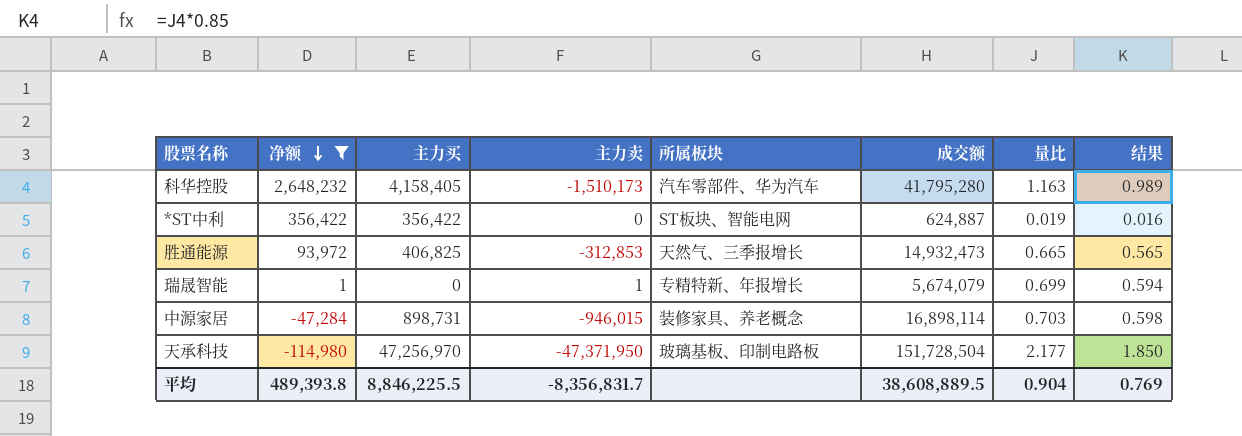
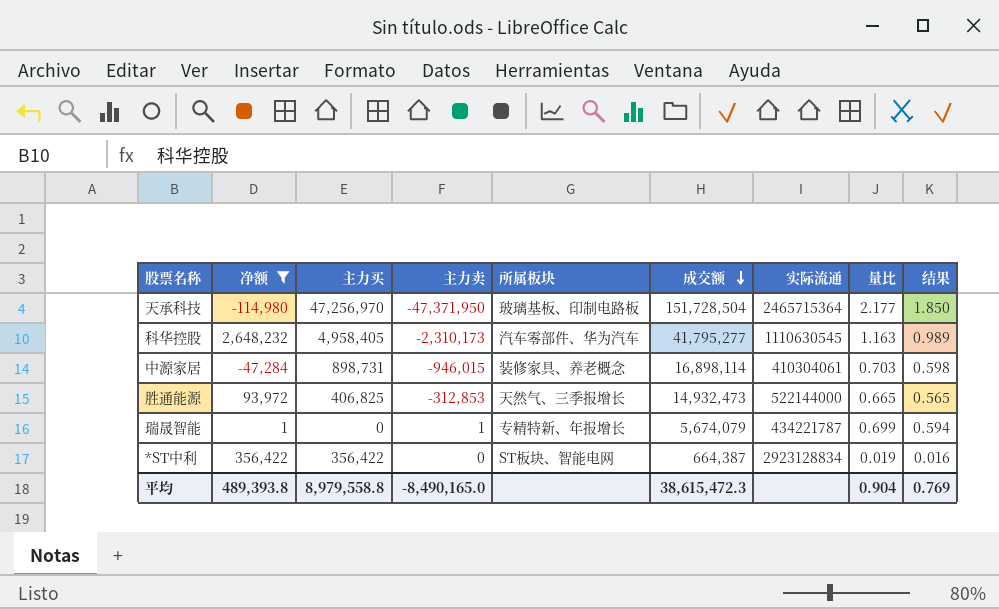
row order: 净额 descending -> 成交额 descending
column 实际流通 | position: none -> 7
科华控股 | 主力买: 4,158,405 -> 4,958,405
科华控股 | 主力卖: -1,510,173 -> -2,310,173
科华控股 | 成交额: 41,795,280 -> 41,795,277
*ST中利 | 成交额: 624,887 -> 664,387
平均 | 主力买: 8,846,225.5 -> 8,979,558.8
平均 | 主力卖: -8,356,831.7 -> -8,490,165.0
平均 | 成交额: 38,608,889.5 -> 38,615,472.3

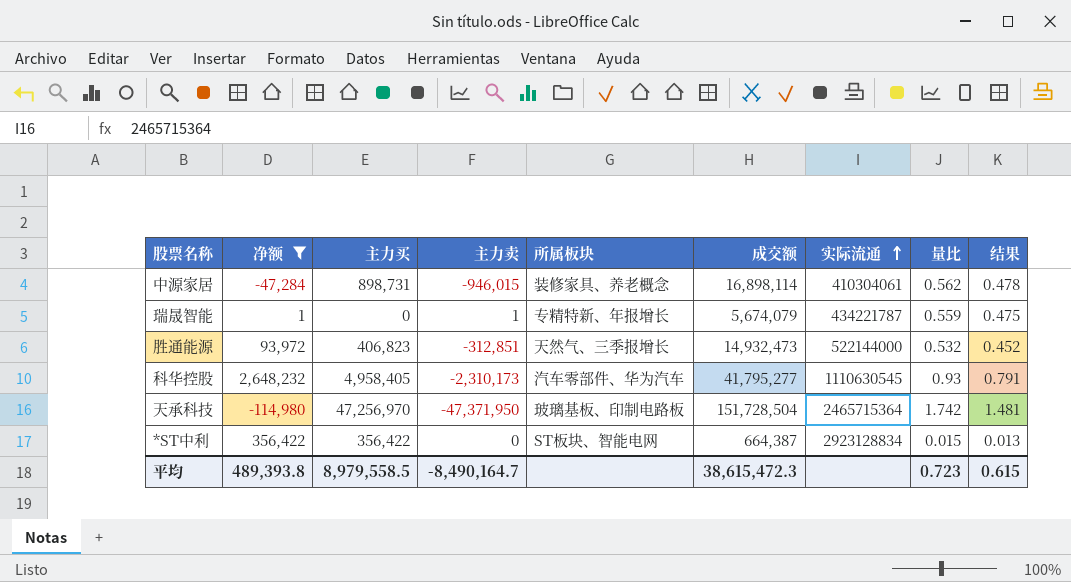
row order: 成交额 descending -> 实际流通 ascending
中源家居 | 量比: 0.703 -> 0.562
中源家居 | 结果: 0.598 -> 0.478
瑞晟智能 | 量比: 0.699 -> 0.559
瑞晟智能 | 结果: 0.594 -> 0.475
胜通能源 | 主力买: 406,825 -> 406,823
胜通能源 | 主力卖: -312,853 -> -312,851
胜通能源 | 量比: 0.665 -> 0.532
胜通能源 | 结果: 0.565 -> 0.452
科华控股 | 量比: 1.163 -> 0.93
科华控股 | 结果: 0.989 -> 0.791
天承科技 | 量比: 2.177 -> 1.742
天承科技 | 结果: 1.850 -> 1.481
*ST中利 | 量比: 0.019 -> 0.015
*ST中利 | 结果: 0.016 -> 0.013
平均 | 主力买: 8,979,558.8 -> 8,979,558.5
平均 | 主力卖: -8,490,165.0 -> -8,490,164.7
平均 | 量比: 0.904 -> 0.723
平均 | 结果: 0.769 -> 0.615

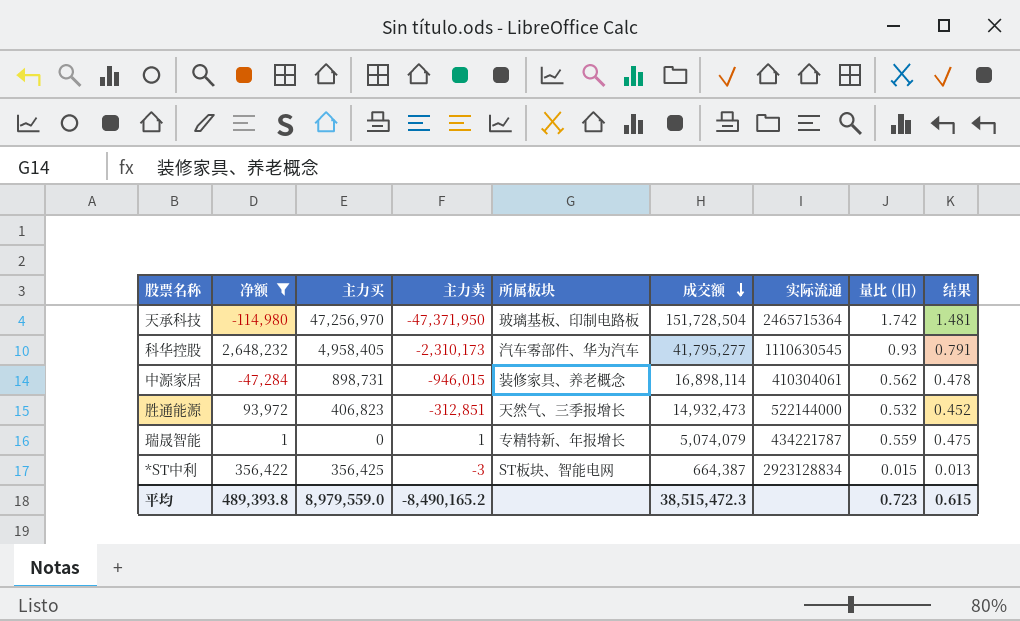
row order: 实际流通 ascending -> 成交额 descending
column name: 量比 -> 量比 (旧)
瑞晟智能 | 成交额: 5,674,079 -> 5,074,079
*ST中利 | 主力买: 356,422 -> 356,425
*ST中利 | 主力卖: 0 -> -3
平均 | 主力买: 8,979,558.5 -> 8,979,559.0
平均 | 主力卖: -8,490,164.7 -> -8,490,165.2
平均 | 成交额: 38,615,472.3 -> 38,515,472.3

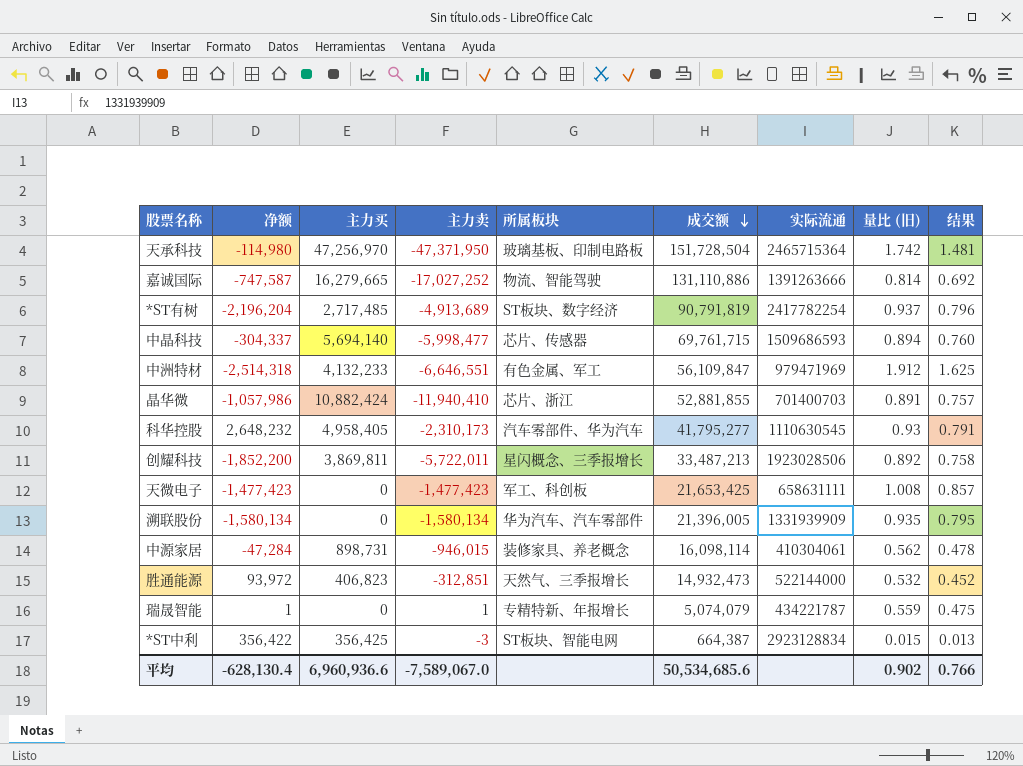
filter: 净额 >= -114,980 -> none
中源家居 | 成交额: 16,898,114 -> 16,098,114
平均 | 净额: 489,393.8 -> -628,130.4
平均 | 主力买: 8,979,559.0 -> 6,960,936.6
平均 | 主力卖: -8,490,165.2 -> -7,589,067.0
平均 | 成交额: 38,515,472.3 -> 50,534,685.6
平均 | 量比 (旧): 0.723 -> 0.902
平均 | 结果: 0.615 -> 0.766

